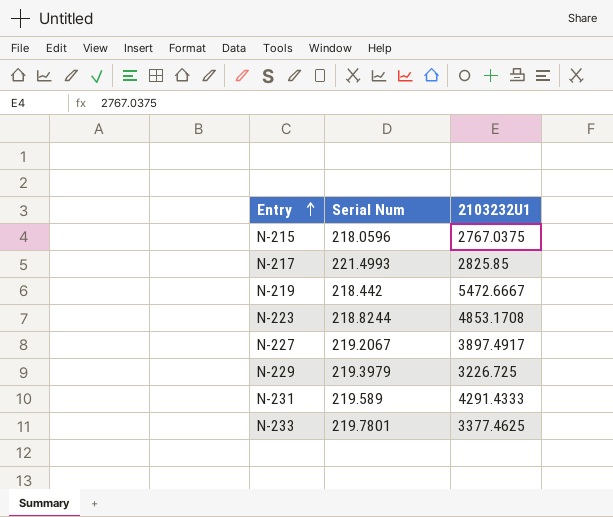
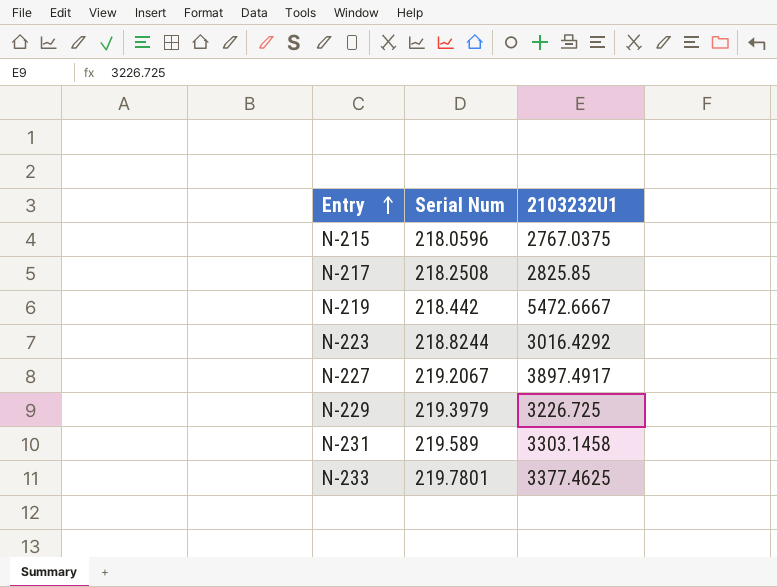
N-217 | Serial Num: 221.4993 -> 218.2508
N-223 | 2103232U1: 4853.1708 -> 3016.4292
N-231 | 2103232U1: 4291.4333 -> 3303.1458

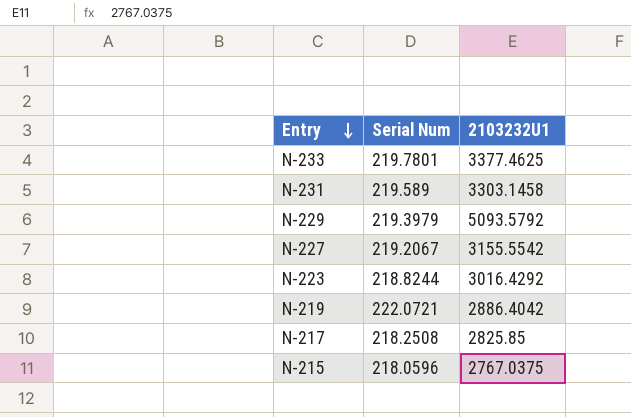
row order: Entry ascending -> Entry descending
N-229 | 2103232U1: 3226.725 -> 5093.5792
N-227 | 2103232U1: 3897.4917 -> 3155.5542
N-219 | Serial Num: 218.442 -> 222.0721
N-219 | 2103232U1: 5472.6667 -> 2886.4042

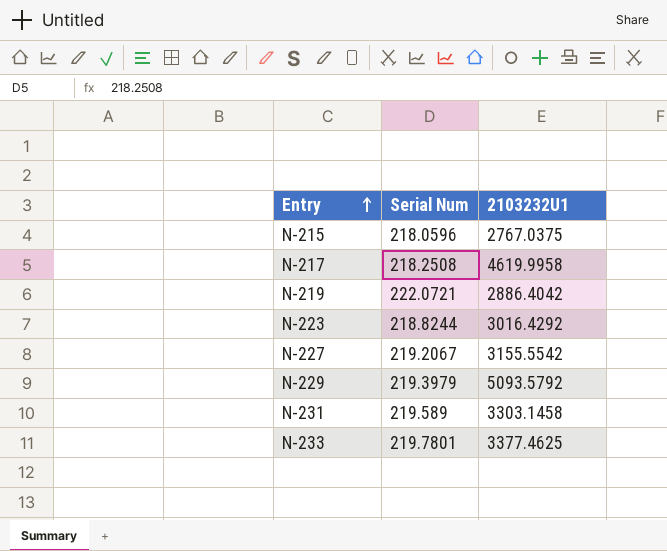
row order: Entry descending -> Entry ascending
N-217 | 2103232U1: 2825.85 -> 4619.9958

